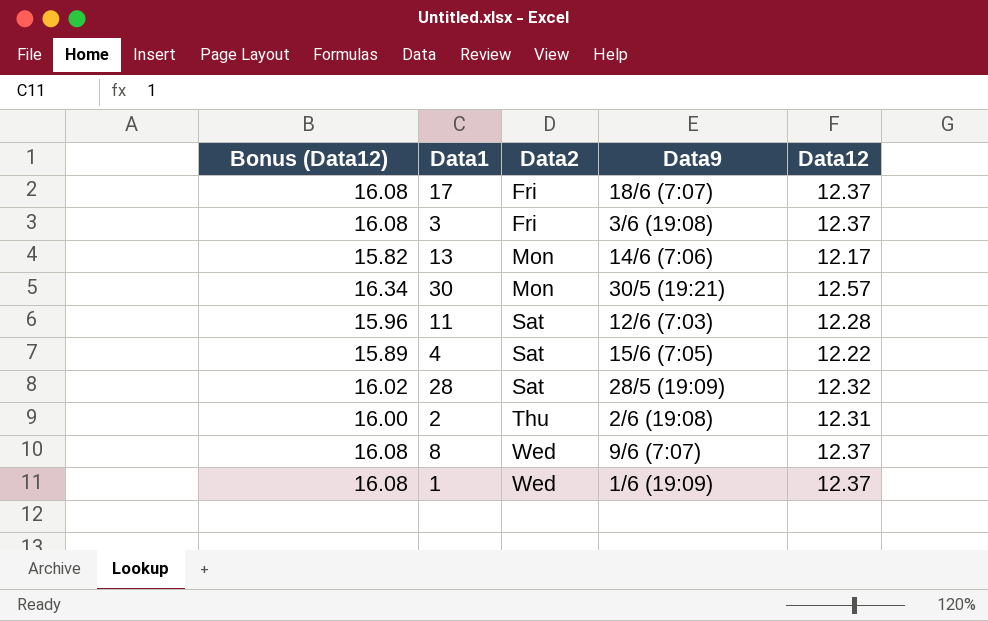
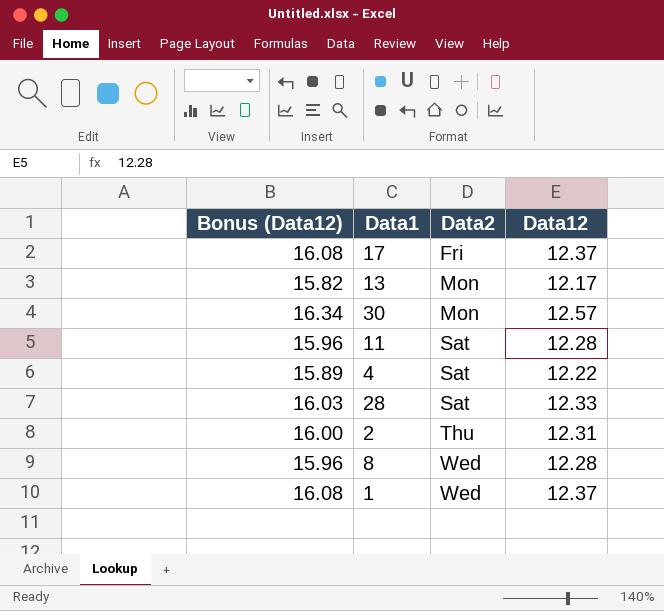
column Data9 | position: 4 -> none
row 3: 16.08 | Fri | 3/6 (19:08) | 12.37 -> none
28 | Bonus (Data12): 16.02 -> 16.03
28 | Data12: 12.32 -> 12.33
8 | Bonus (Data12): 16.08 -> 15.96
8 | Data12: 12.37 -> 12.28

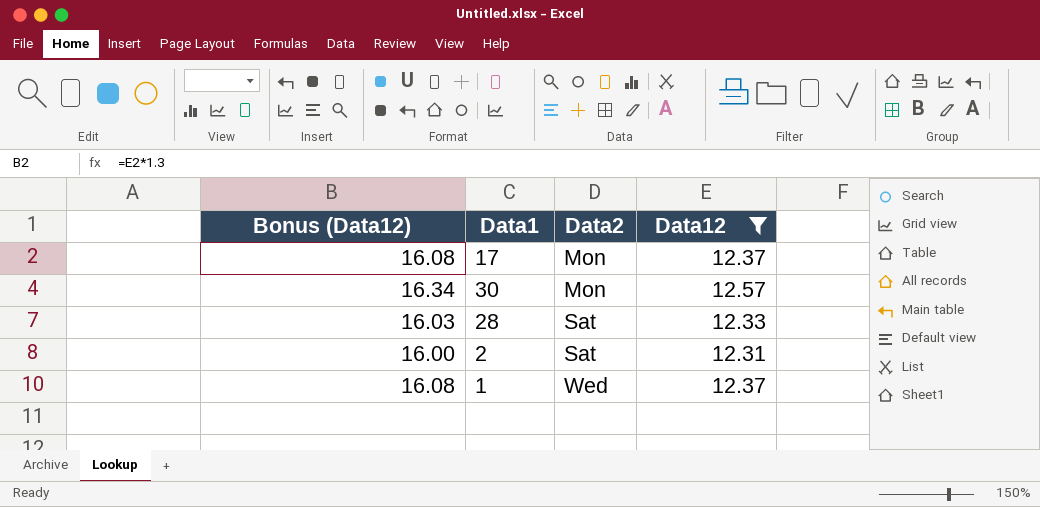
filter: none -> Data12 >= 12.31
17 | Data2: Fri -> Mon
2 | Data2: Thu -> Sat

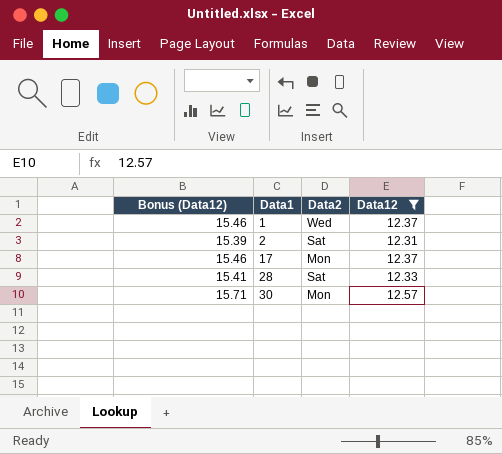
row order: Data2 ascending -> Data1 ascending
column Bonus (Data12) | formula: [Data12] * 1.3 -> [Data12] * 1.25

